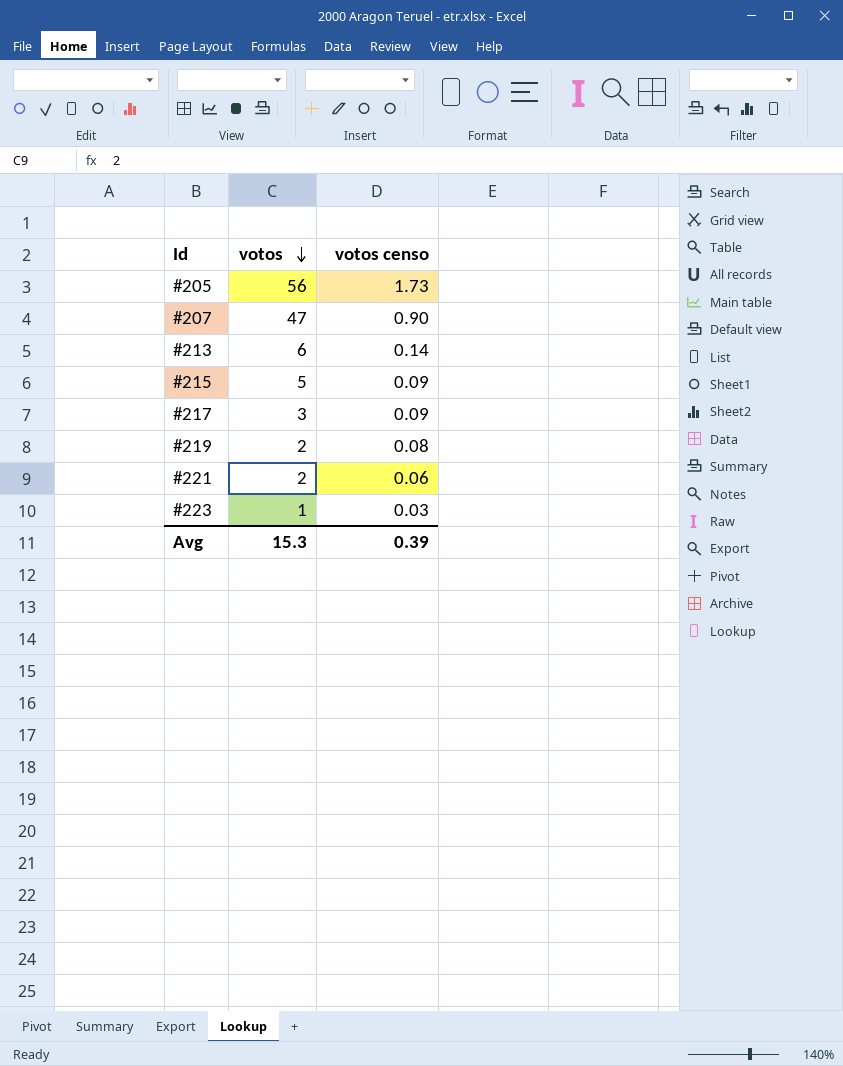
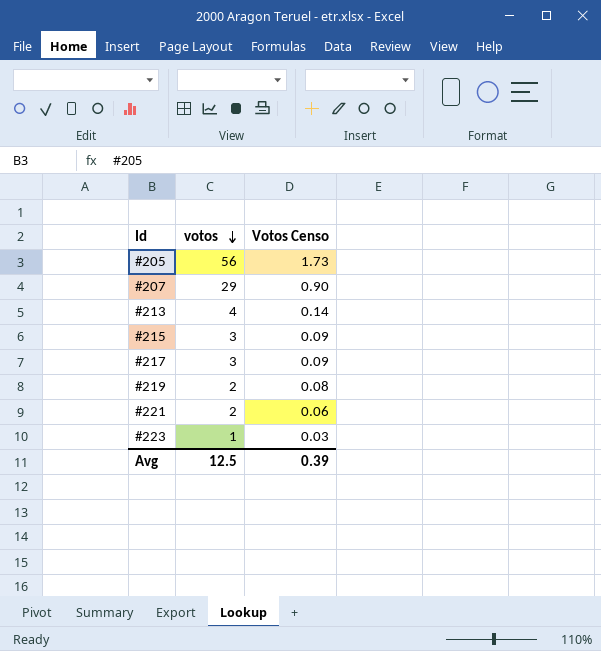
column name: votos censo -> Votos Censo
#207 | votos: 47 -> 29
#213 | votos: 6 -> 4
#215 | votos: 5 -> 3
Avg | votos: 15.3 -> 12.5

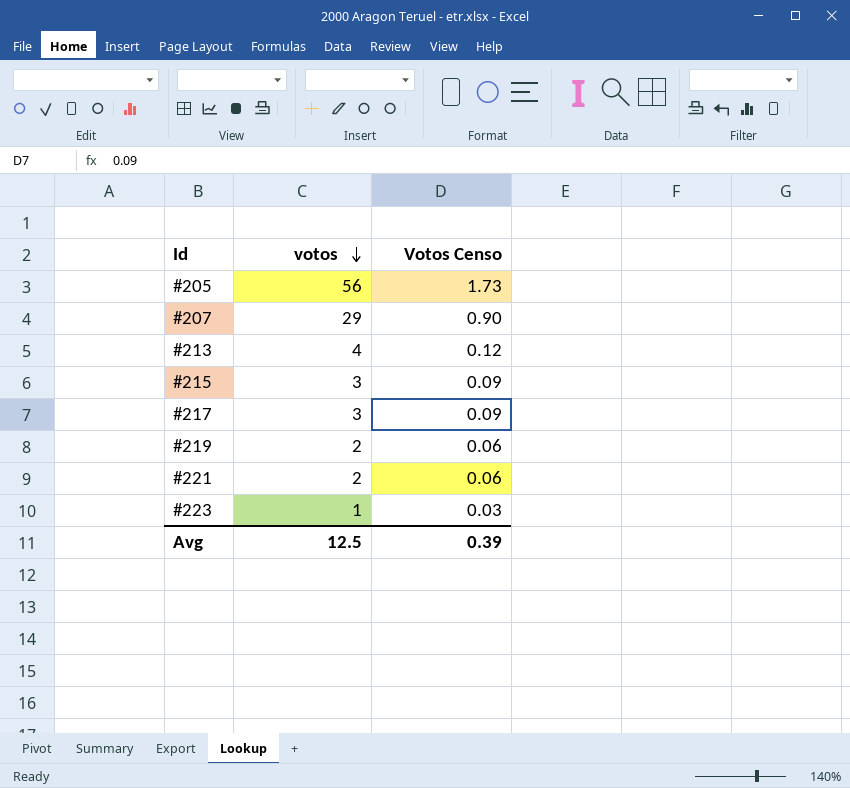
#213 | Votos Censo: 0.14 -> 0.12
#219 | Votos Censo: 0.08 -> 0.06

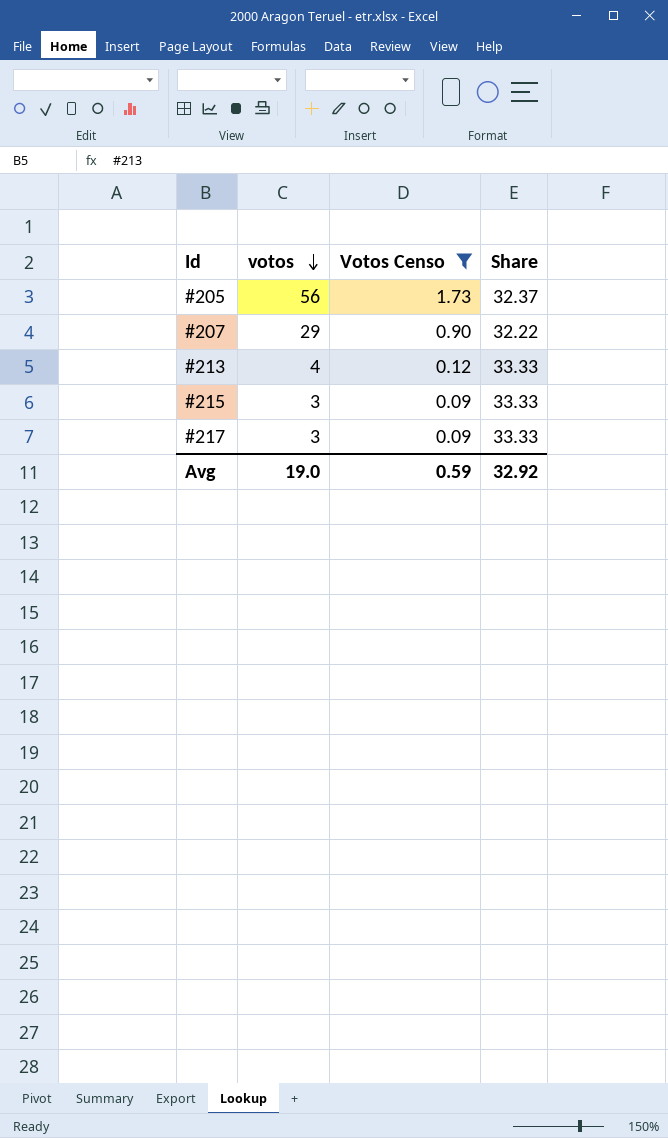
filter: none -> Votos Censo >= 0.09
column Share | formula: none -> [votos] / [Votos Censo]
Avg | votos: 12.5 -> 19.0
Avg | Votos Censo: 0.39 -> 0.59

